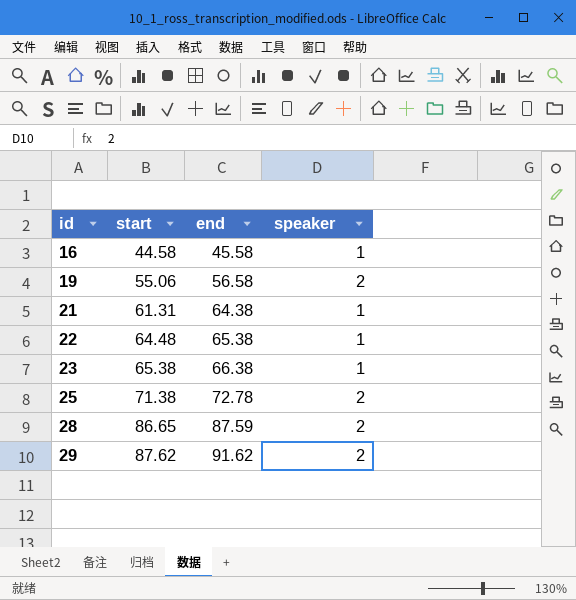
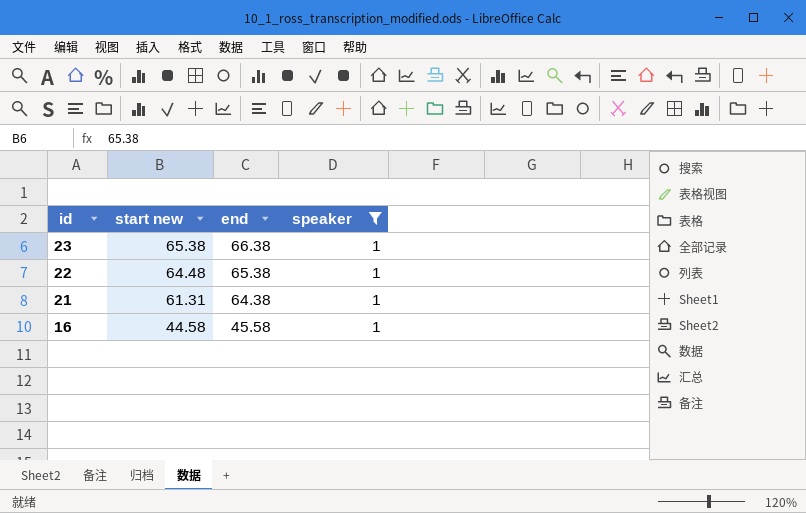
filter: none -> speaker = 1
row order: id ascending -> id descending
column name: start -> start new

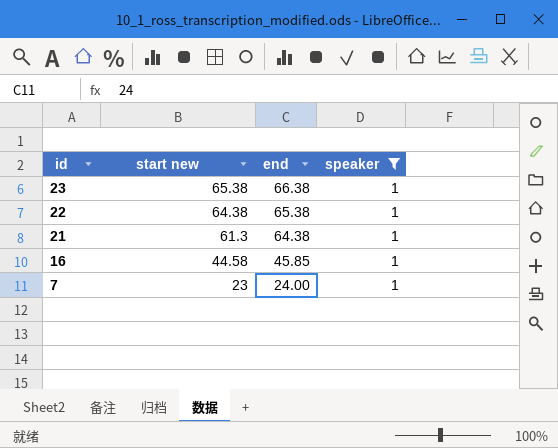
22 | start new: 64.48 -> 64.38
21 | start new: 61.31 -> 61.3
16 | end: 45.58 -> 45.85
row 7: none -> 23 | 24.00 | 1

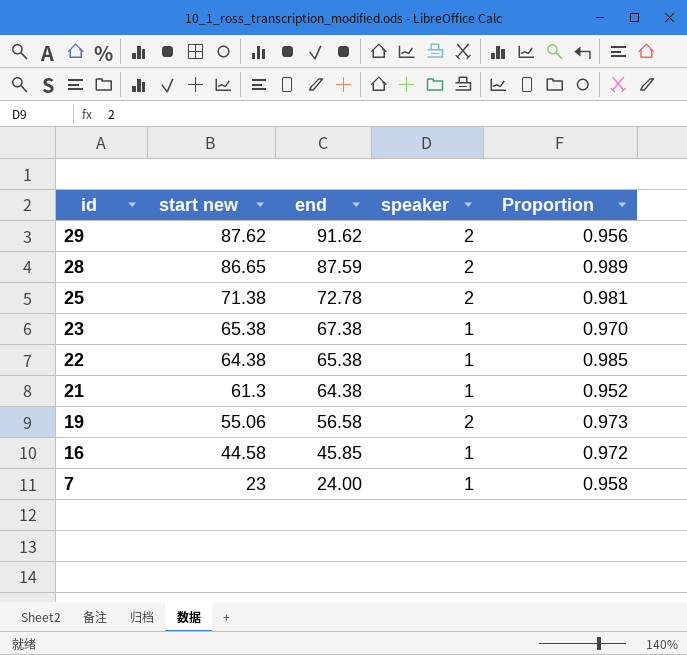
filter: speaker = 1 -> none
column Proportion | formula: none -> [start new] / [end]
23 | end: 66.38 -> 67.38

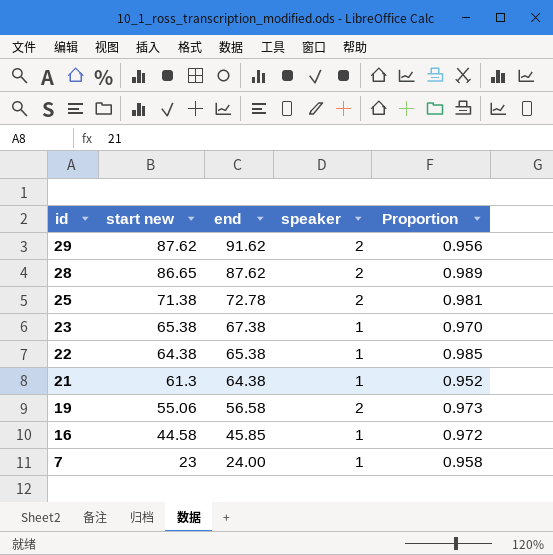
28 | end: 87.59 -> 87.62

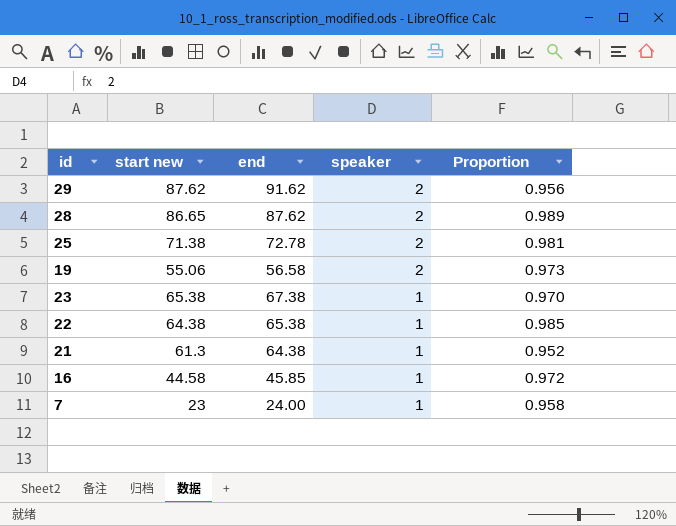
row order: id descending -> speaker descending

